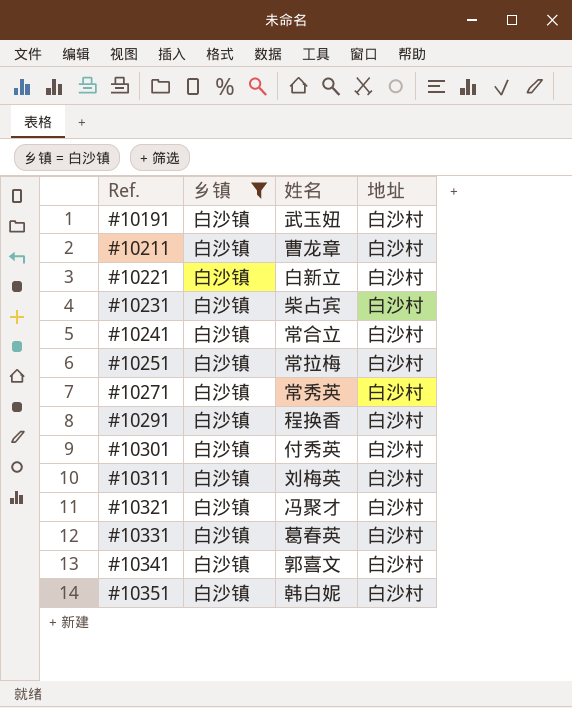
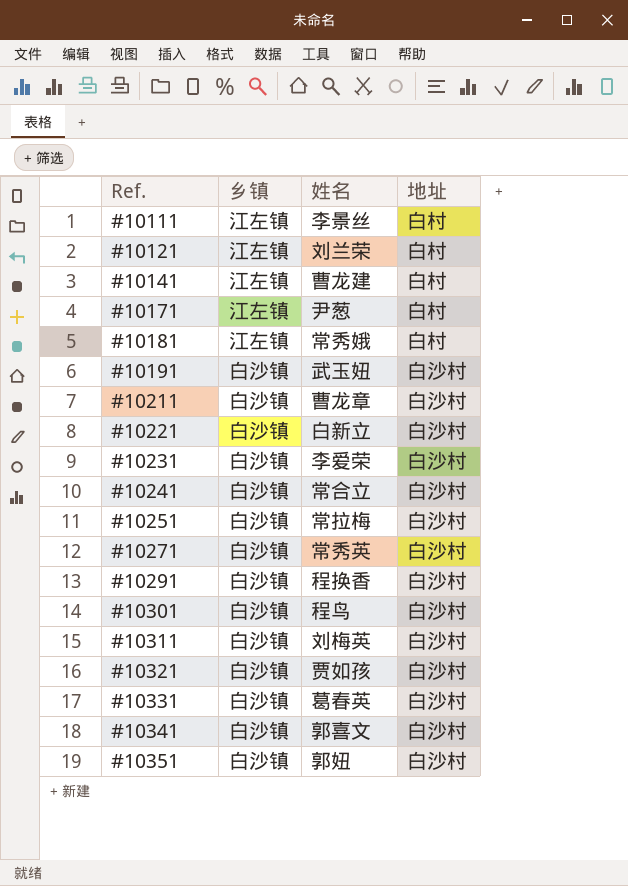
filter: 乡镇 = 白沙镇 -> none
#10231 | 姓名: 柴占宾 -> 李爱荣
#10301 | 姓名: 付秀英 -> 程鸟
#10321 | 姓名: 冯聚才 -> 贾如孩
#10351 | 姓名: 韩白妮 -> 郭妞

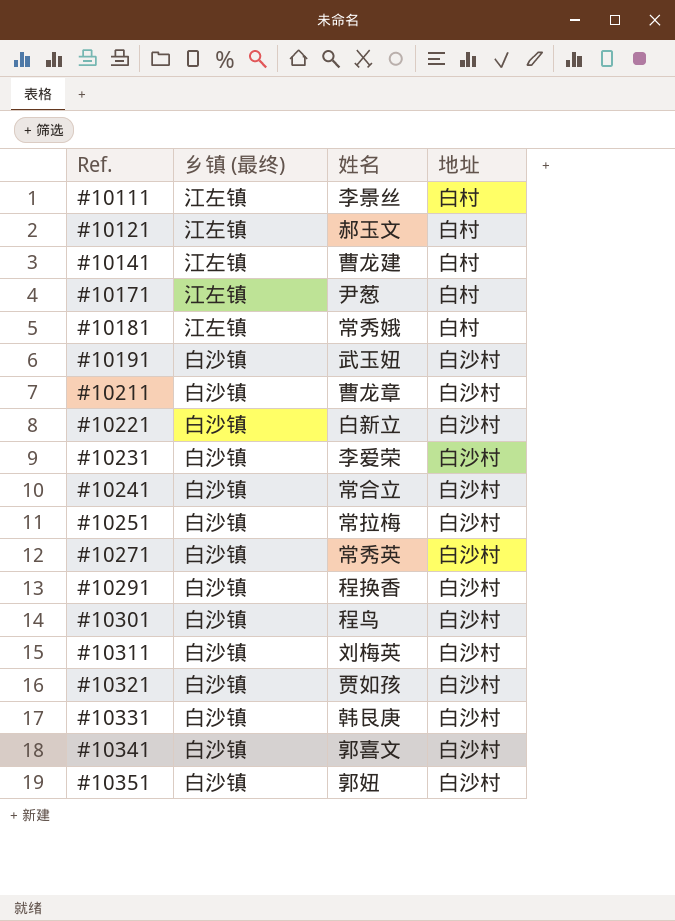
column name: 乡镇 -> 乡镇 (最终)
#10121 | 姓名: 刘兰荣 -> 郝玉文
#10331 | 姓名: 葛春英 -> 韩艮庚

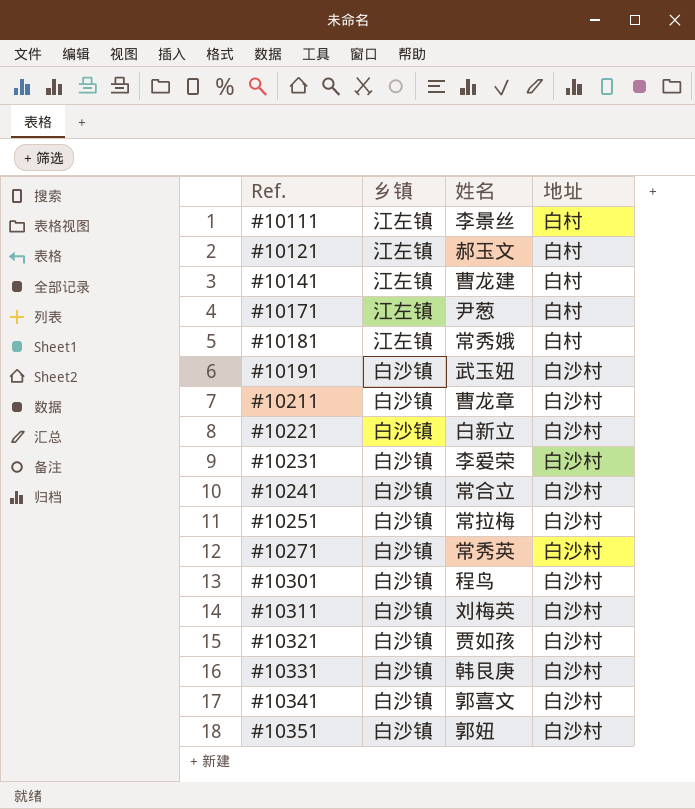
column name: 乡镇 (最终) -> 乡镇
row #10291: 白沙镇 | 程换香 | 白沙村 -> none

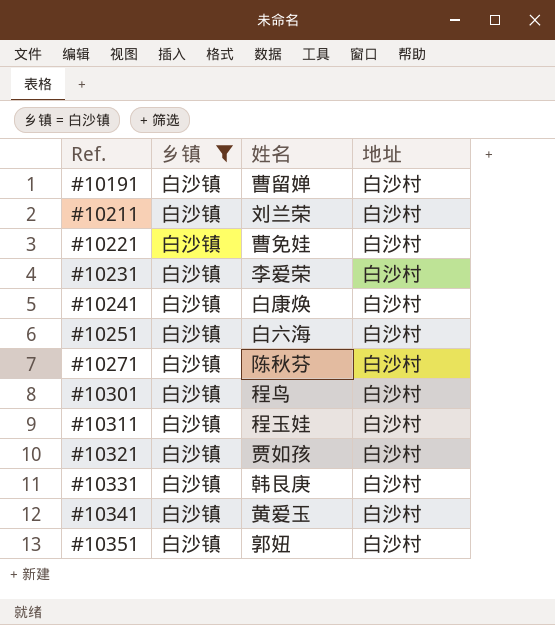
filter: none -> 乡镇 = 白沙镇
#10191 | 姓名: 武玉妞 -> 曹留婵
#10211 | 姓名: 曹龙章 -> 刘兰荣
#10221 | 姓名: 白新立 -> 曹免娃
#10241 | 姓名: 常合立 -> 白康焕
#10251 | 姓名: 常拉梅 -> 白六海
#10271 | 姓名: 常秀英 -> 陈秋芬
#10311 | 姓名: 刘梅英 -> 程玉娃
#10341 | 姓名: 郭喜文 -> 黄爱玉

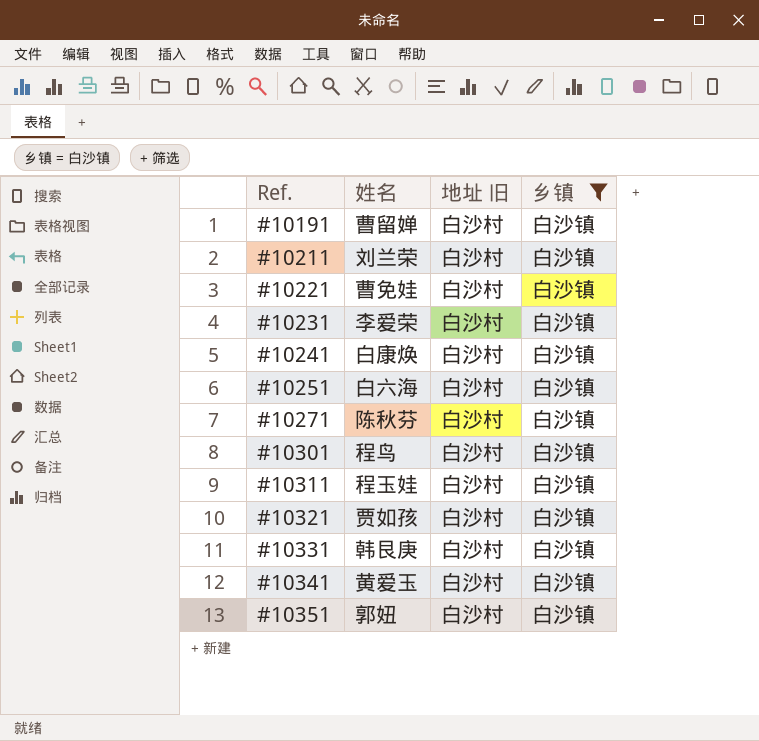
column name: 地址 -> 地址 旧
column 乡镇 | position: 2 -> 4

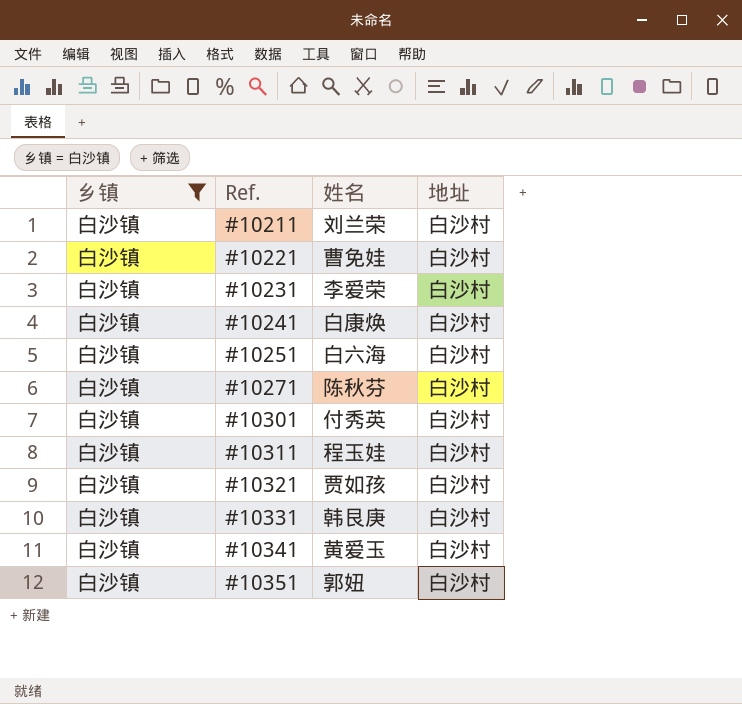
column 乡镇 | position: 4 -> 1
column name: 地址 旧 -> 地址
row #10191: 曹留婵 | 白沙村 | 白沙镇 -> none
#10301 | 姓名: 程鸟 -> 付秀英

